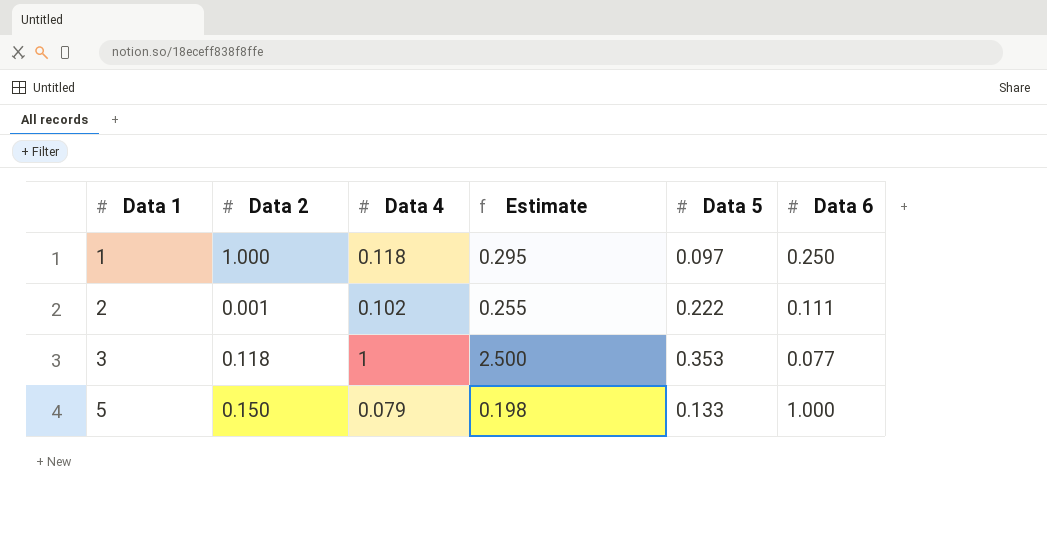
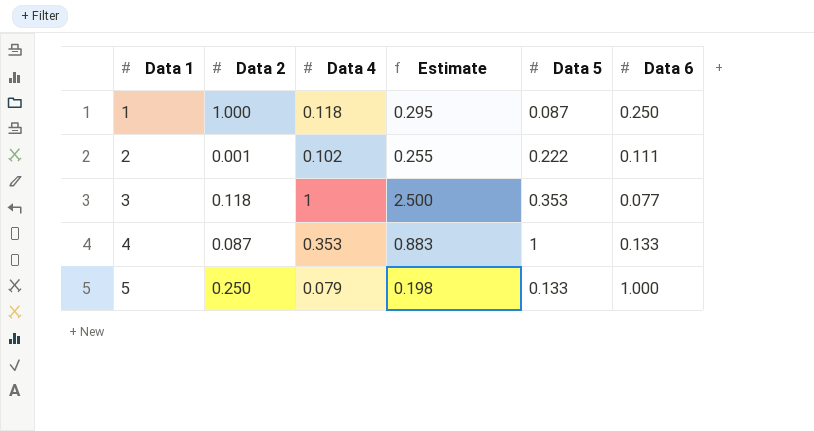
1 | Data 5: 0.097 -> 0.087
row 4: none -> 0.087 | 0.353 | 0.883 | 1 | 0.133
5 | Data 2: 0.150 -> 0.250

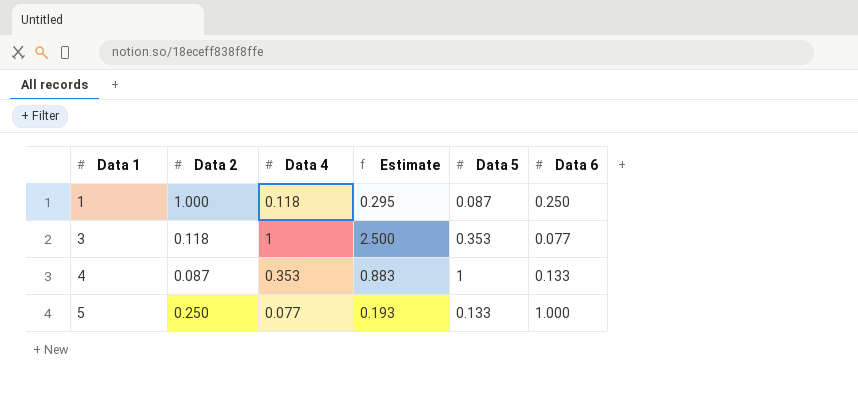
row 2: 0.001 | 0.102 | 0.255 | 0.222 | 0.111 -> none
5 | Data 4: 0.079 -> 0.077
5 | Estimate: 0.198 -> 0.193

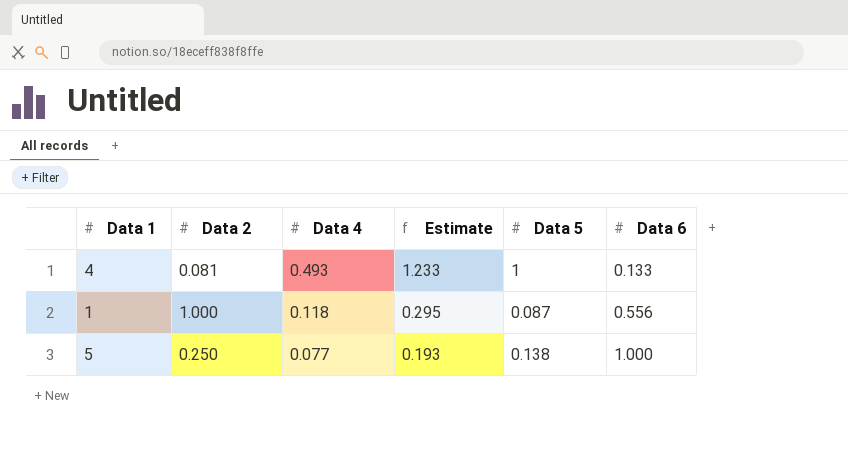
row order: Data 1 ascending -> Data 4 descending
row 3: 0.118 | 1 | 2.500 | 0.353 | 0.077 -> none
4 | Data 2: 0.087 -> 0.081
4 | Data 4: 0.353 -> 0.493
4 | Estimate: 0.883 -> 1.233
1 | Data 6: 0.250 -> 0.556
5 | Data 5: 0.133 -> 0.138

